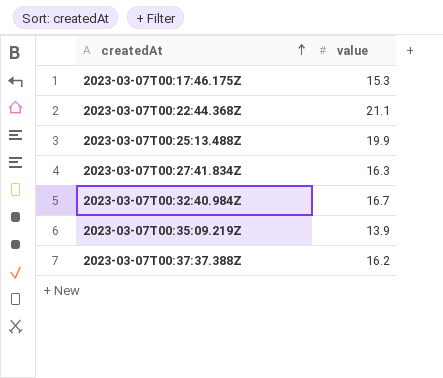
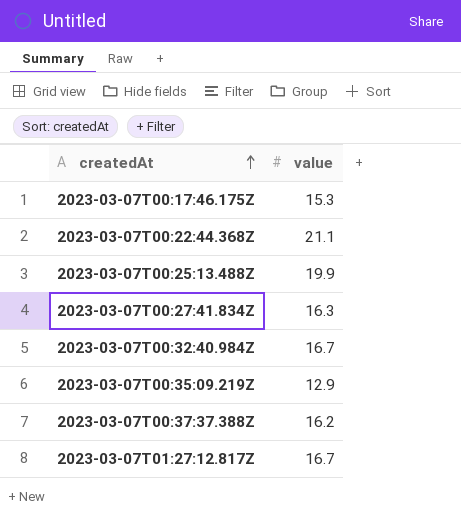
2023-03-07T00:35:09.219Z | value: 13.9 -> 12.9
row 2023-03-07T01:27:12.817Z: none -> 16.7

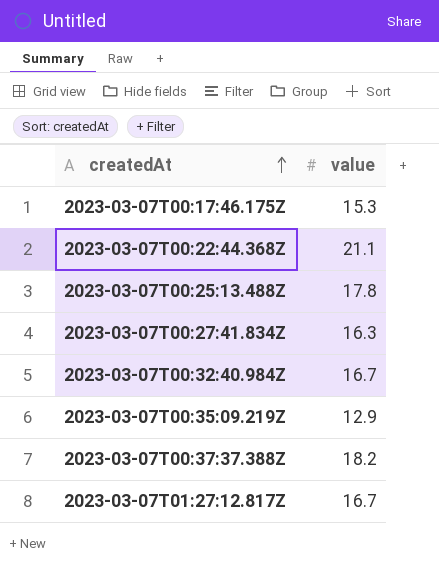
2023-03-07T00:25:13.488Z | value: 19.9 -> 17.8
2023-03-07T00:37:37.388Z | value: 16.2 -> 18.2

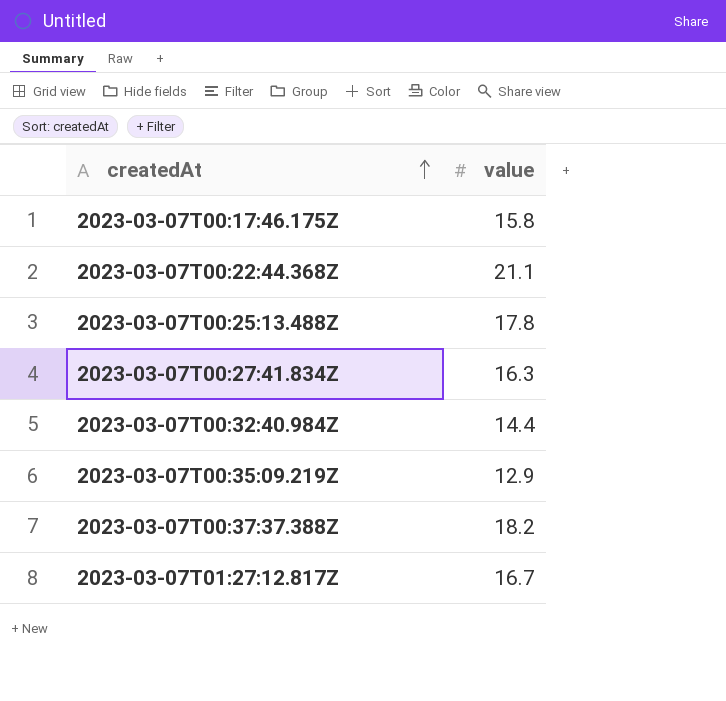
2023-03-07T00:17:46.175Z | value: 15.3 -> 15.8
2023-03-07T00:32:40.984Z | value: 16.7 -> 14.4

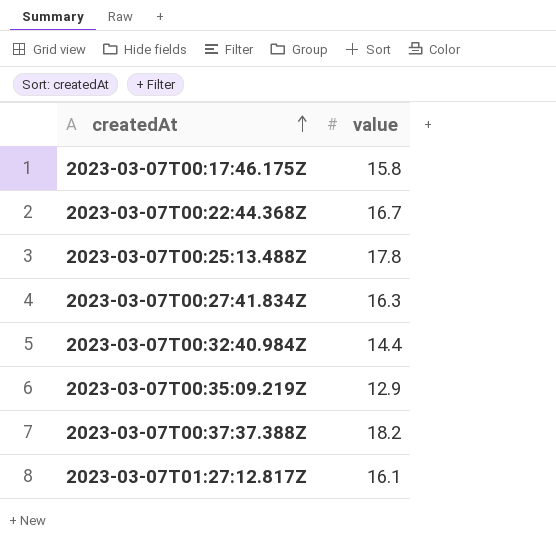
2023-03-07T00:22:44.368Z | value: 21.1 -> 16.7
2023-03-07T01:27:12.817Z | value: 16.7 -> 16.1

